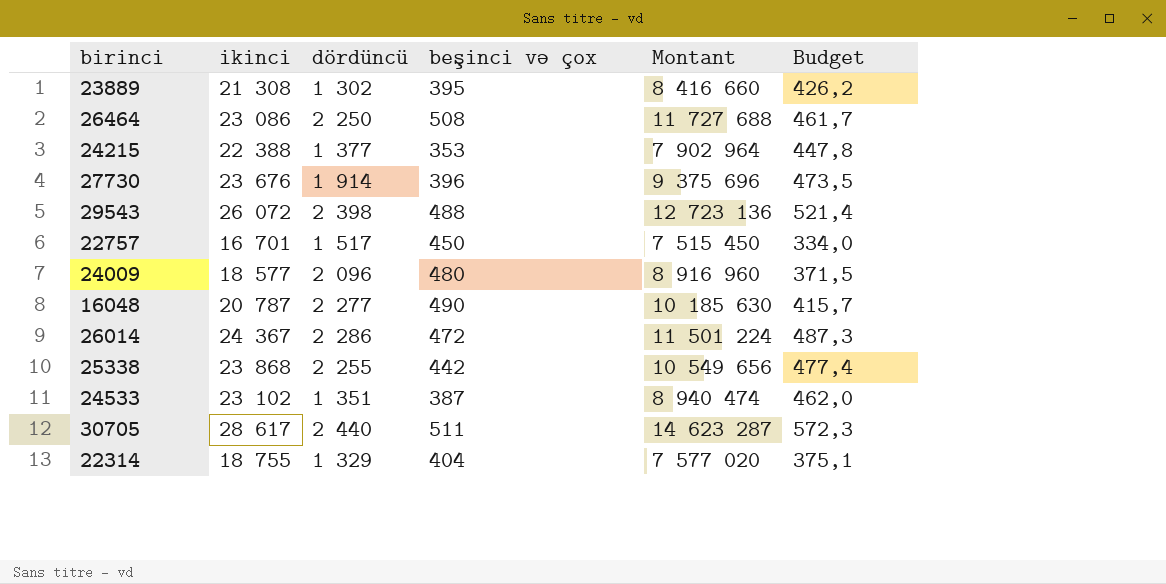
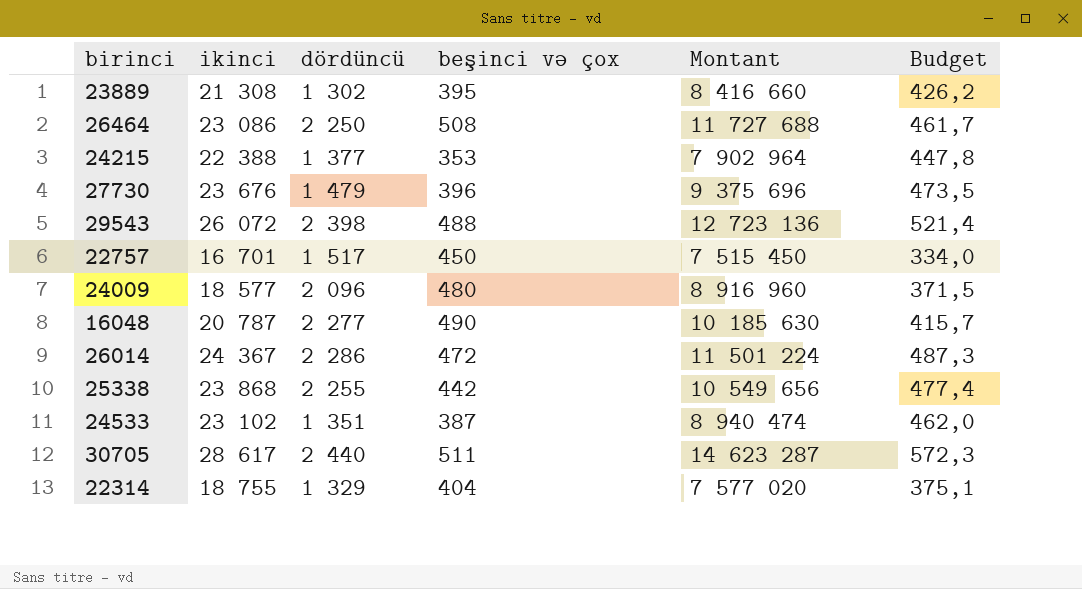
27730 | dördüncü: 1 914 -> 1 479

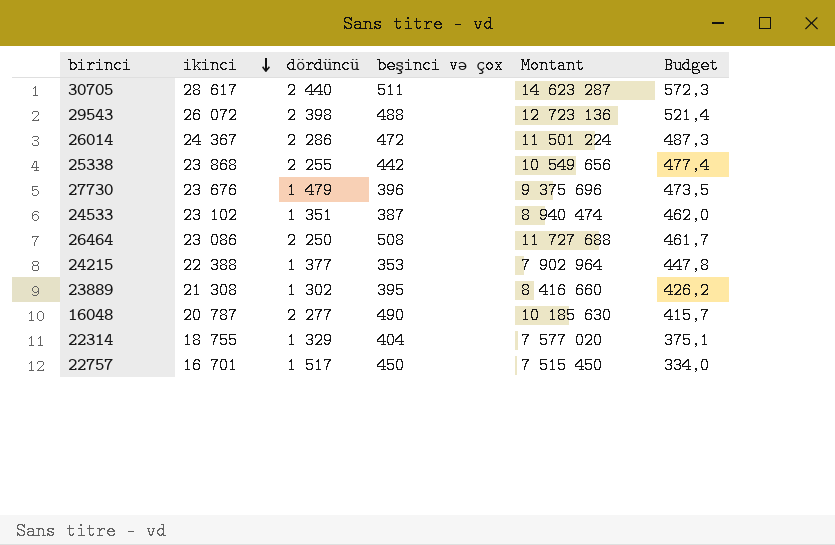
row order: none -> ikinci descending
row 24009: 18 577 | 2 096 | 480 | 8 916 960 | 371,5 -> none

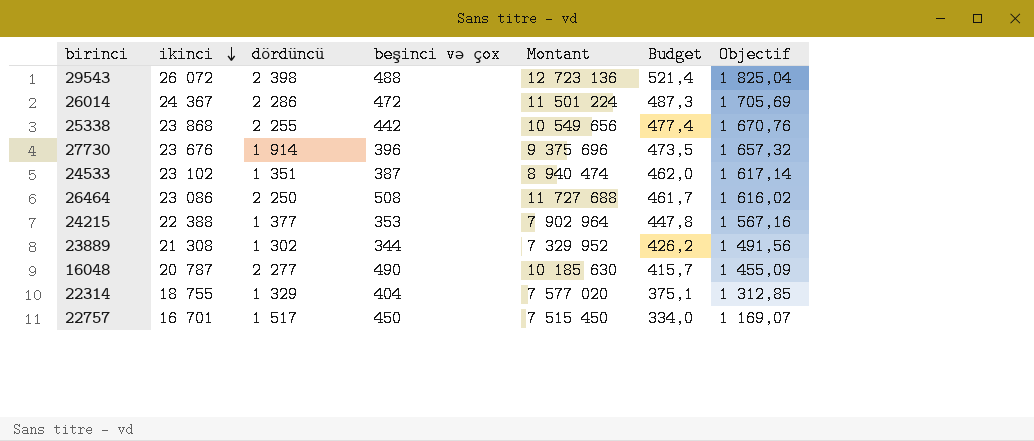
column Objectif | formula: none -> [ikinci] * 0,07
row 30705: 28 617 | 2 440 | 511 | 14 623 287 | 572,3 -> none
27730 | dördüncü: 1 479 -> 1 914
23889 | beşinci və çox: 395 -> 344
23889 | Montant: 8 416 660 -> 7 329 952

